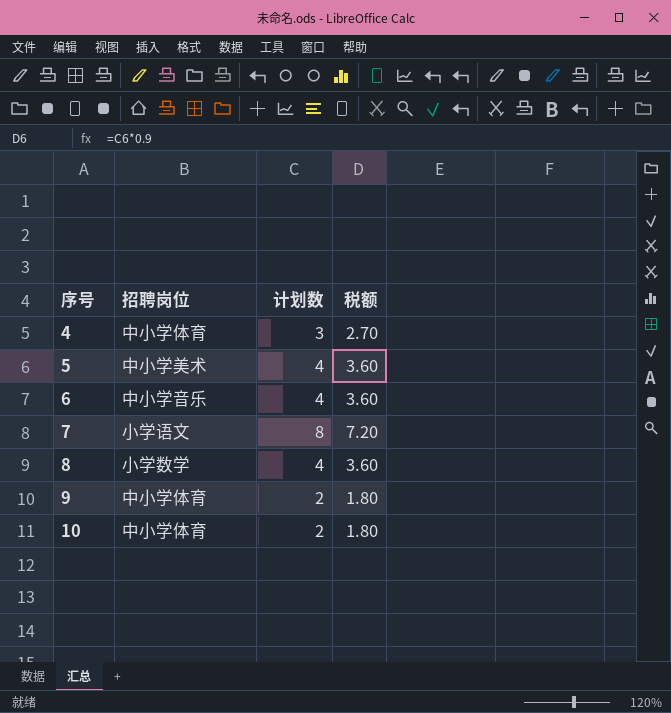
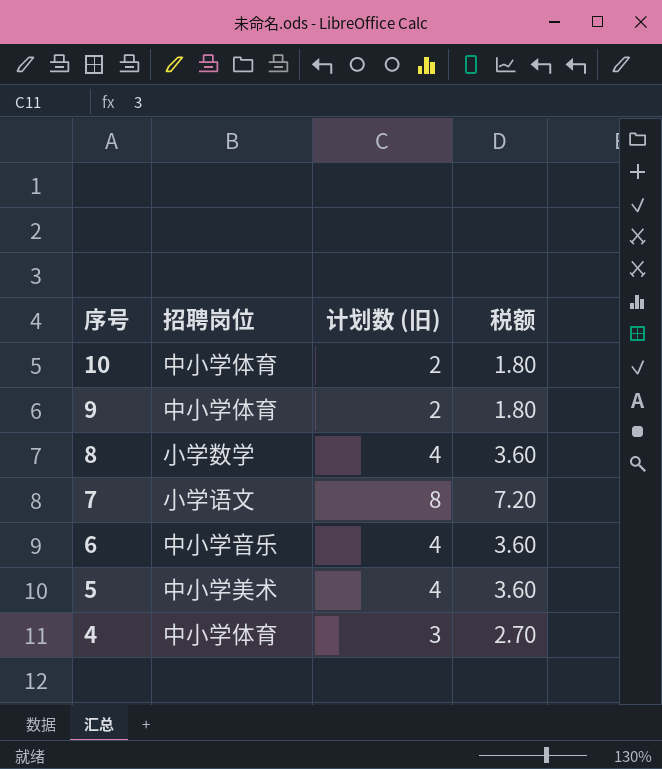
row order: 序号 ascending -> 序号 descending
column name: 计划数 -> 计划数 (旧)

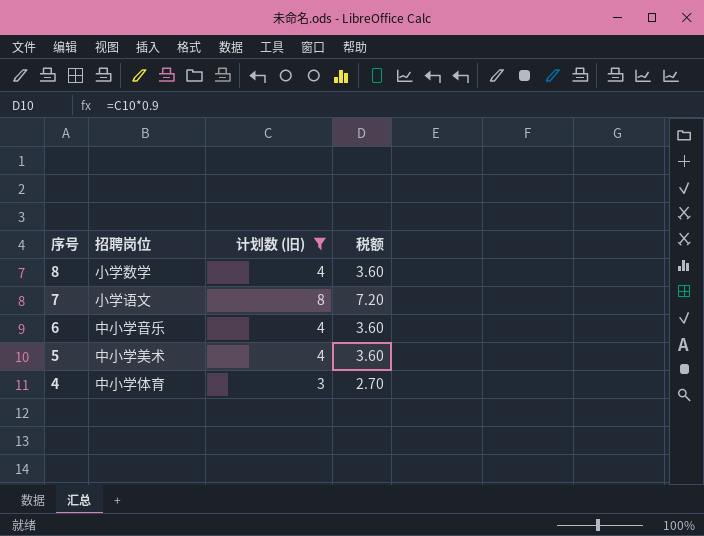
filter: none -> 计划数 (旧) != 2

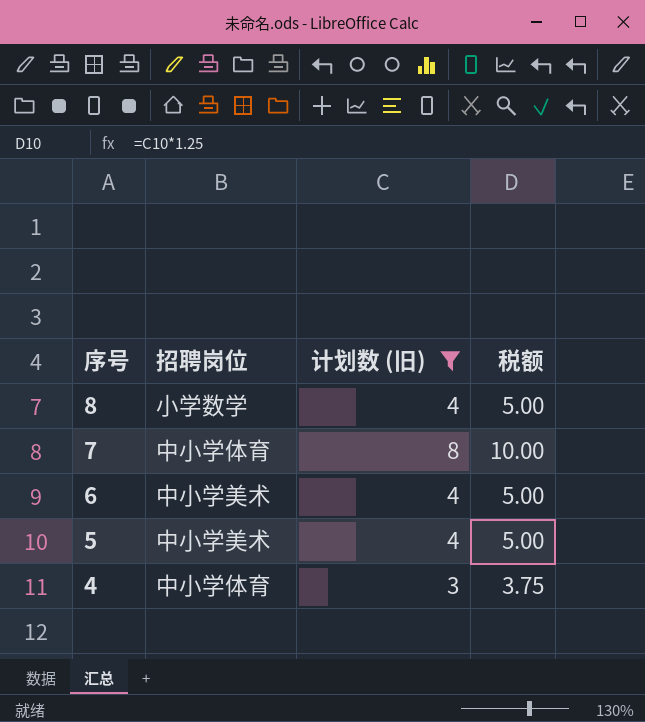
column 税额 | formula: [计划数 (旧)] * 0.9 -> [计划数 (旧)] * 1.25
7 | 招聘岗位: 小学语文 -> 中小学体育
6 | 招聘岗位: 中小学音乐 -> 中小学美术

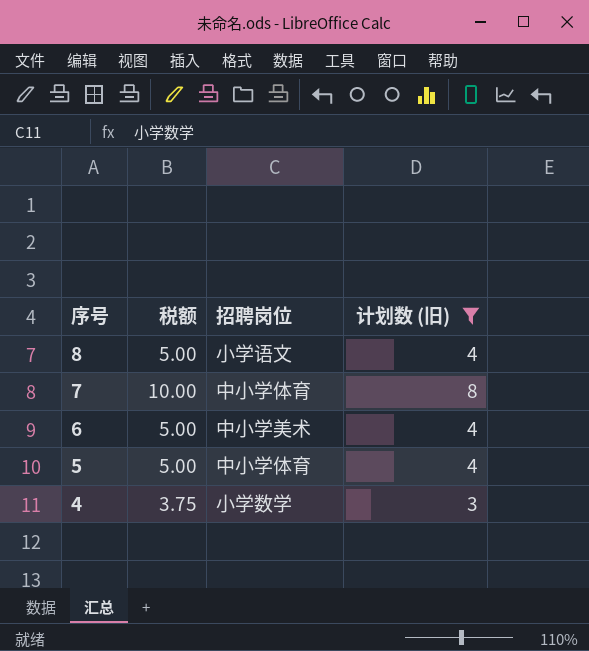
column 税额 | position: 4 -> 2
8 | 招聘岗位: 小学数学 -> 小学语文
5 | 招聘岗位: 中小学美术 -> 中小学体育
4 | 招聘岗位: 中小学体育 -> 小学数学

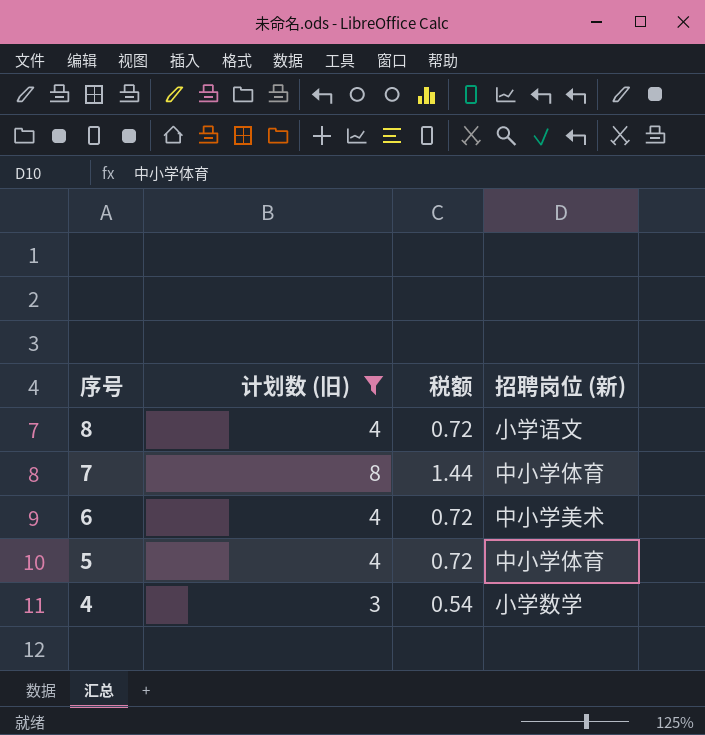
column 计划数 (旧) | position: 4 -> 2
column 税额 | formula: [计划数 (旧)] * 1.25 -> [计划数 (旧)] * 0.18
column name: 招聘岗位 -> 招聘岗位 (新)

